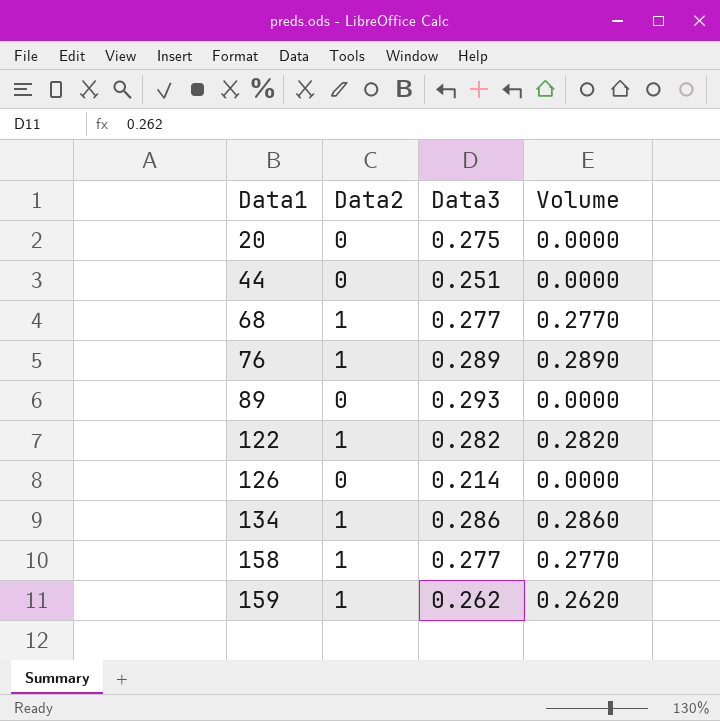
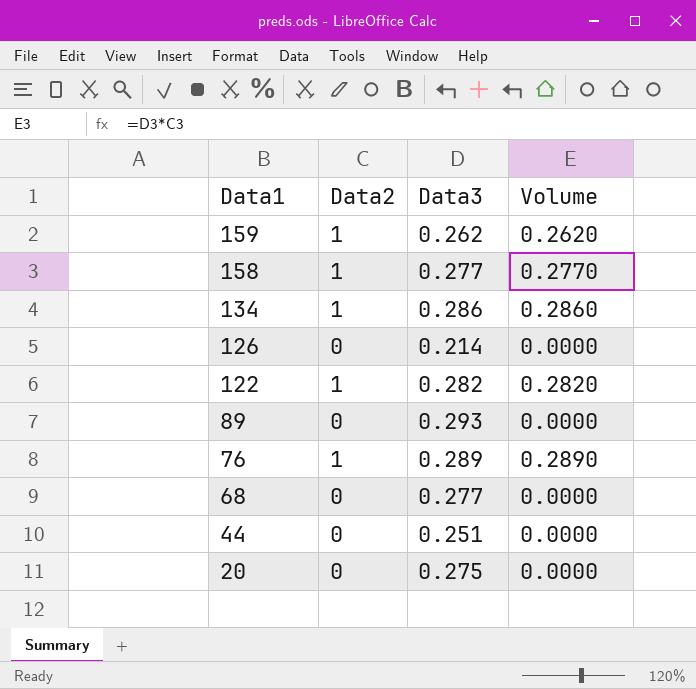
row order: Data1 ascending -> Data1 descending
68 | Data2: 1 -> 0
68 | Volume: 0.2770 -> 0.0000

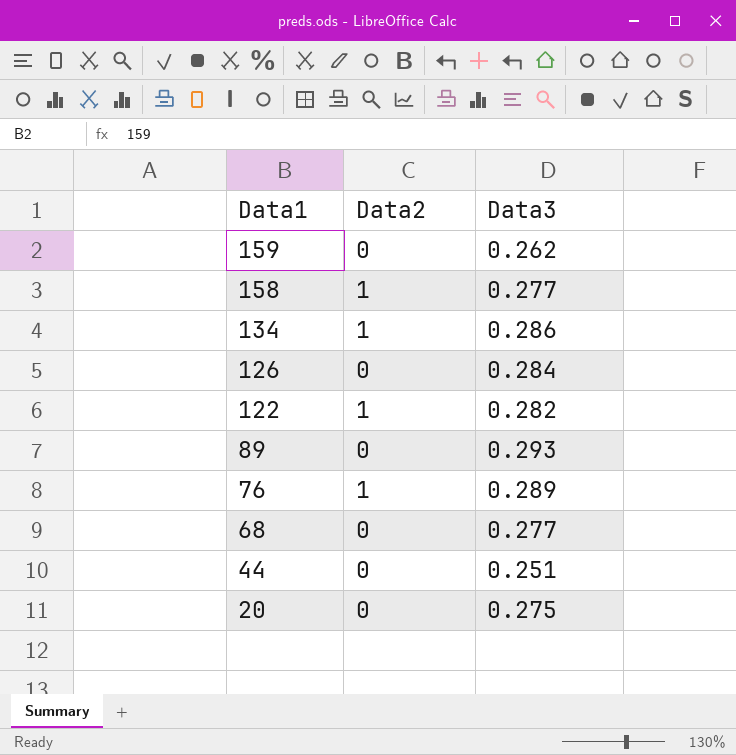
column Volume | formula: [Data2] * [Data3] -> none
159 | Data2: 1 -> 0
126 | Data3: 0.214 -> 0.284

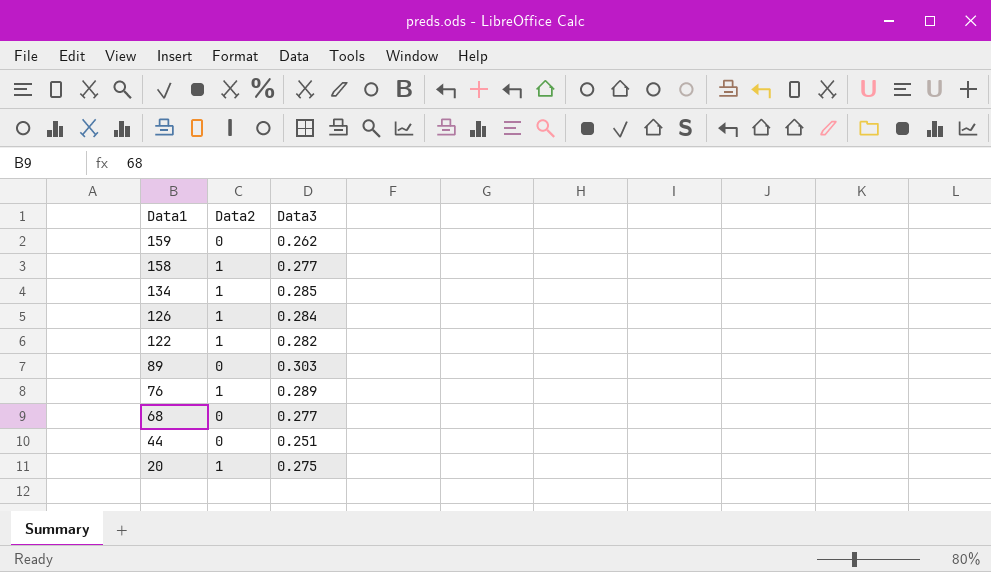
134 | Data3: 0.286 -> 0.285
126 | Data2: 0 -> 1
89 | Data3: 0.293 -> 0.303
20 | Data2: 0 -> 1

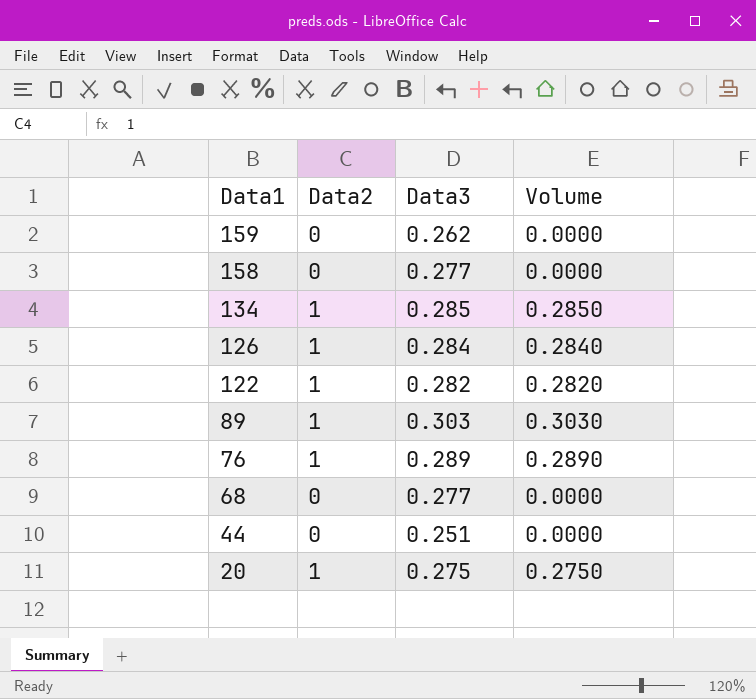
column Volume | formula: none -> [Data2] * [Data3]
158 | Data2: 1 -> 0
89 | Data2: 0 -> 1

